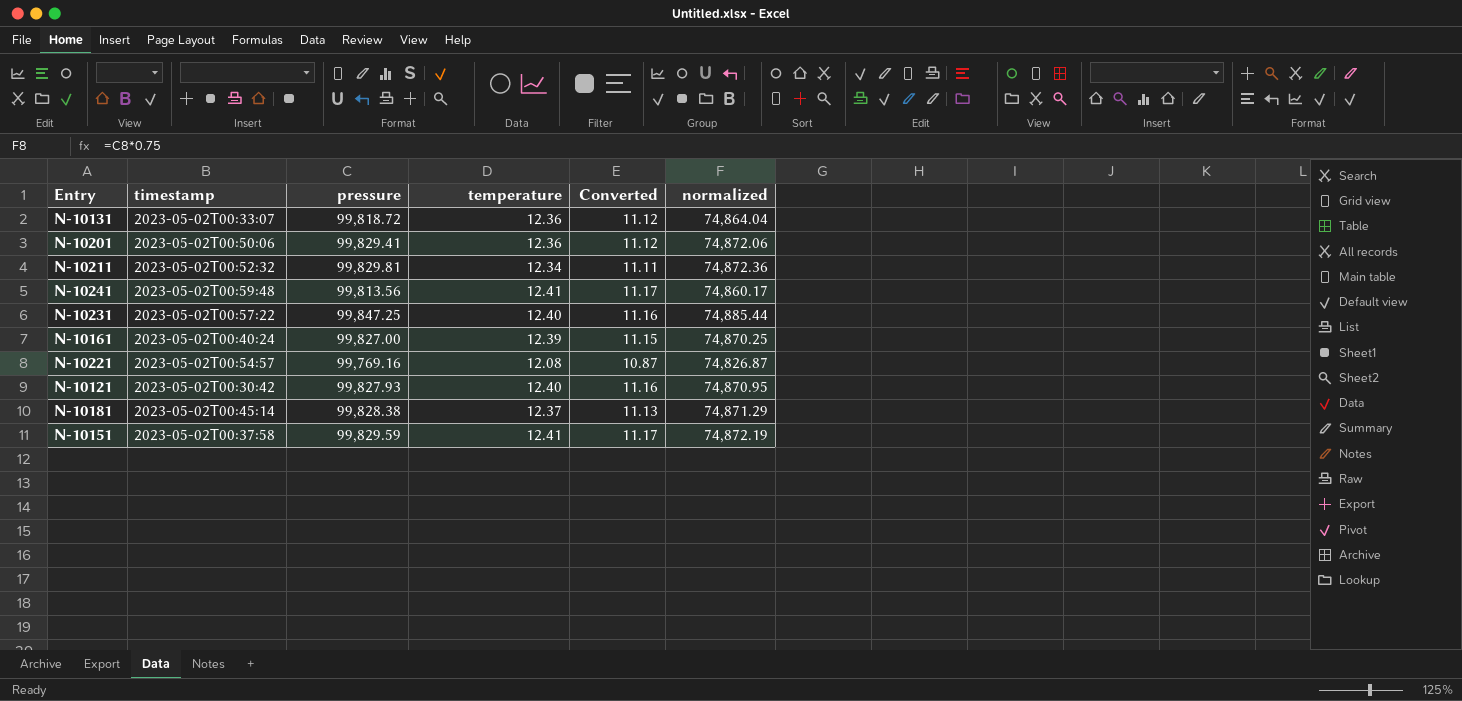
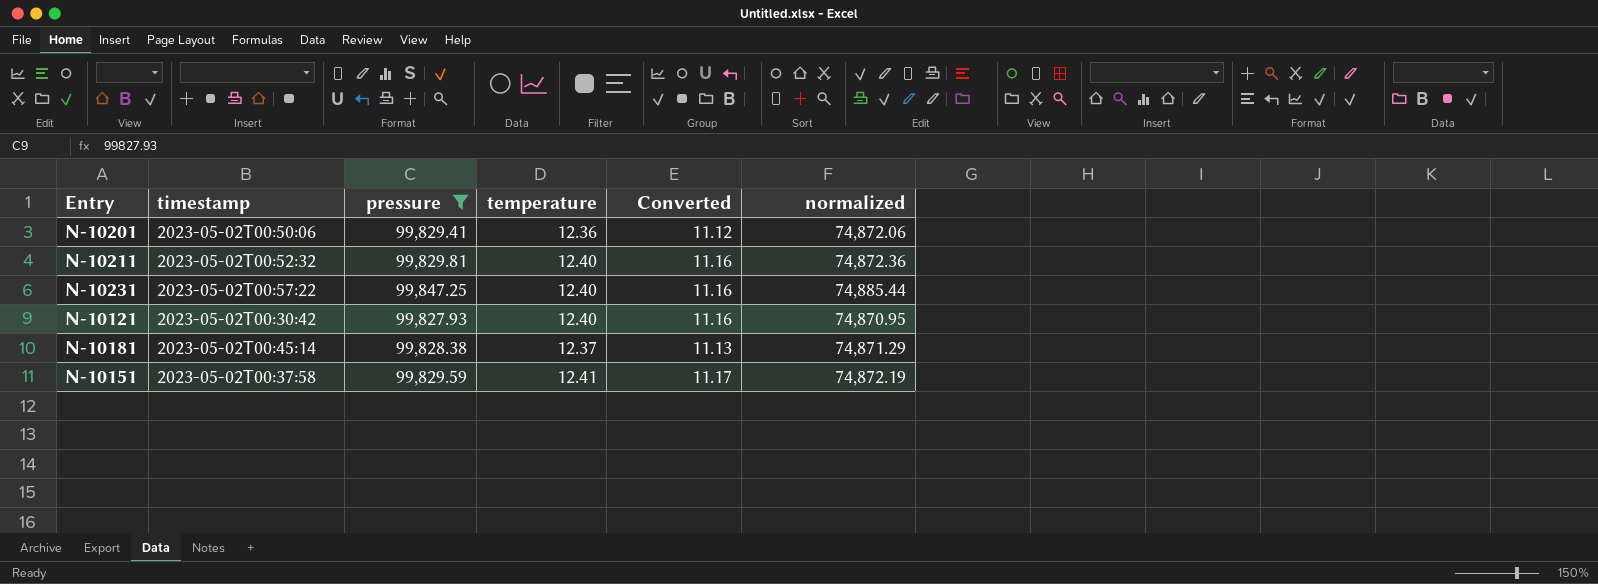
filter: none -> pressure >= 99,827.93
N-10211 | temperature: 12.34 -> 12.40
N-10211 | Converted: 11.11 -> 11.16

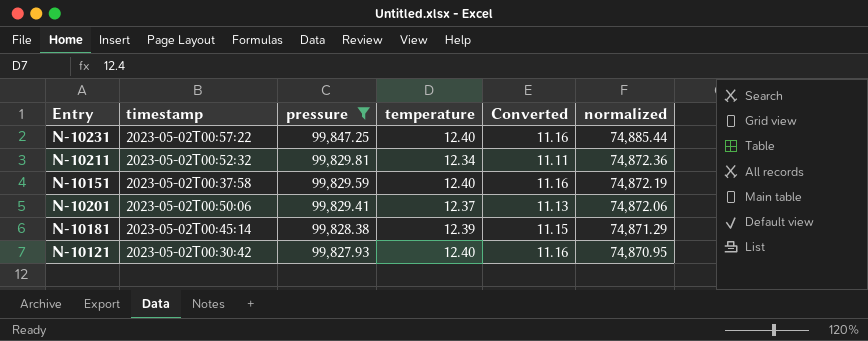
row order: none -> pressure descending
N-10211 | temperature: 12.40 -> 12.34
N-10211 | Converted: 11.16 -> 11.11
N-10151 | temperature: 12.41 -> 12.40
N-10151 | Converted: 11.17 -> 11.16
N-10201 | temperature: 12.36 -> 12.37
N-10201 | Converted: 11.12 -> 11.13
N-10181 | temperature: 12.37 -> 12.39
N-10181 | Converted: 11.13 -> 11.15

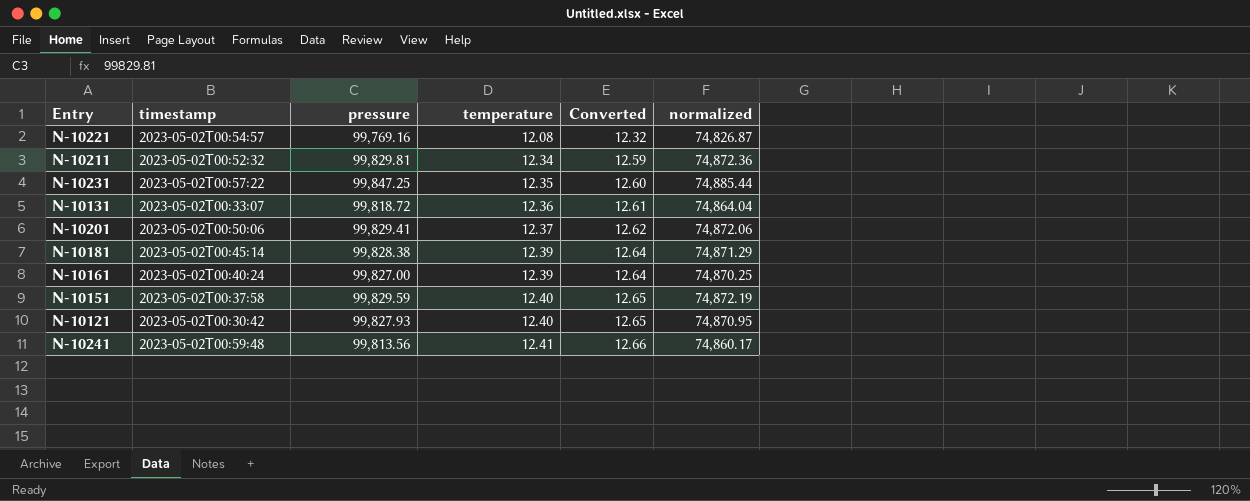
filter: pressure >= 99,827.93 -> none
row order: pressure descending -> temperature ascending
column Converted | formula: [temperature] * 0.9 -> [temperature] * 1.02
N-10231 | temperature: 12.40 -> 12.35

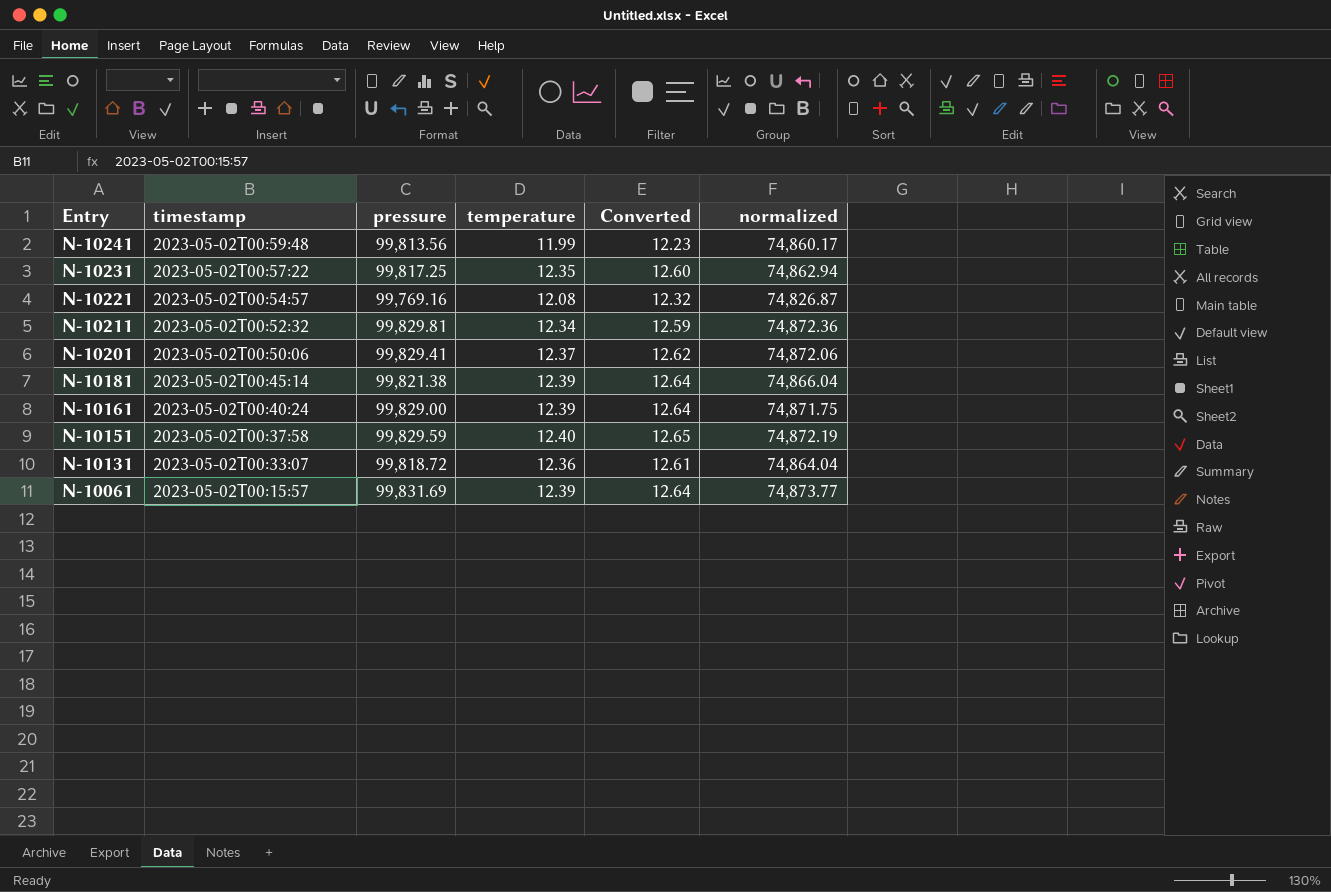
row order: temperature ascending -> Entry descending
row N-10121: 2023-05-02T00:30:42 | 99,827.93 | 12.40 | 12.65 | 74,870.95 -> none
N-10241 | temperature: 12.41 -> 11.99
N-10241 | Converted: 12.66 -> 12.23
N-10231 | pressure: 99,847.25 -> 99,817.25
N-10231 | normalized: 74,885.44 -> 74,862.94
N-10181 | pressure: 99,828.38 -> 99,821.38
N-10181 | normalized: 74,871.29 -> 74,866.04
N-10161 | pressure: 99,827.00 -> 99,829.00
N-10161 | normalized: 74,870.25 -> 74,871.75
row N-10061: none -> 2023-05-02T00:15:57 | 99,831.69 | 12.39 | 12.64 | 74,873.77

